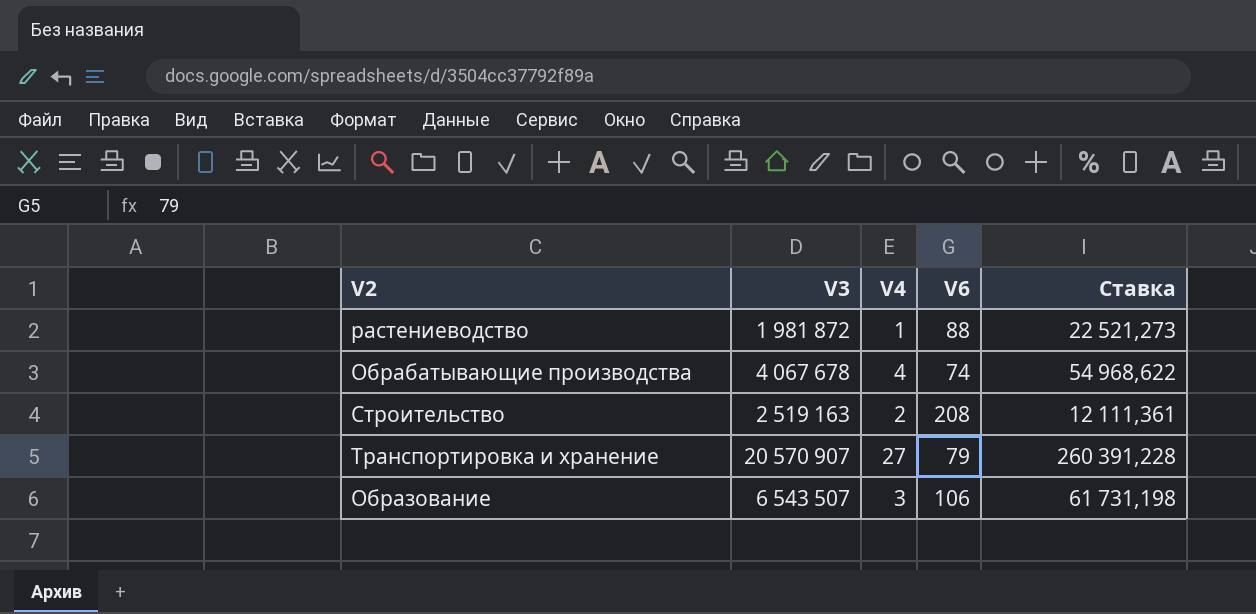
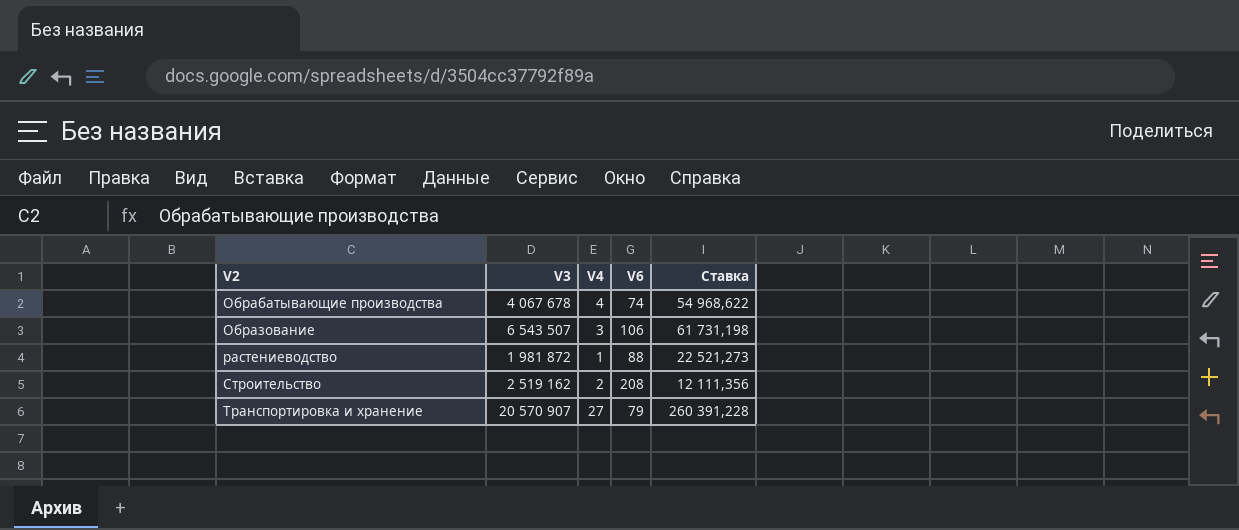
row order: none -> V2 ascending
Строительство | V3: 2 519 163 -> 2 519 162
Строительство | Ставка: 12 111,361 -> 12 111,356

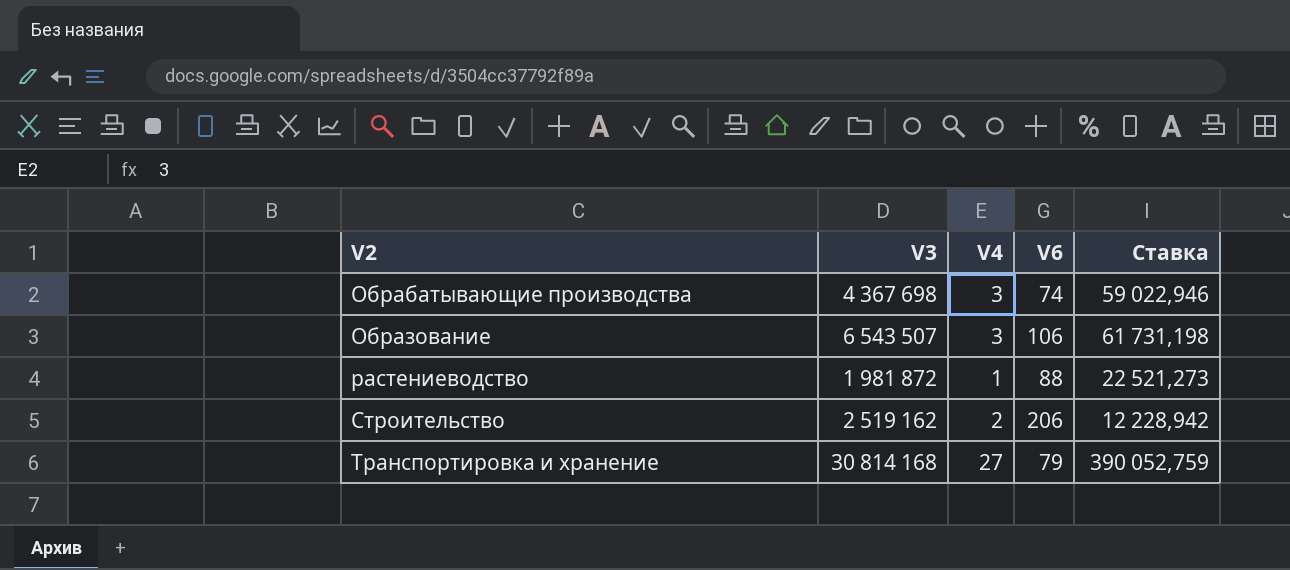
Обрабатывающие производства | V3: 4 067 678 -> 4 367 698
Обрабатывающие производства | V4: 4 -> 3
Обрабатывающие производства | Ставка: 54 968,622 -> 59 022,946
Строительство | V6: 208 -> 206
Строительство | Ставка: 12 111,356 -> 12 228,942
Транспортировка и хранение | V3: 20 570 907 -> 30 814 168
Транспортировка и хранение | Ставка: 260 391,228 -> 390 052,759

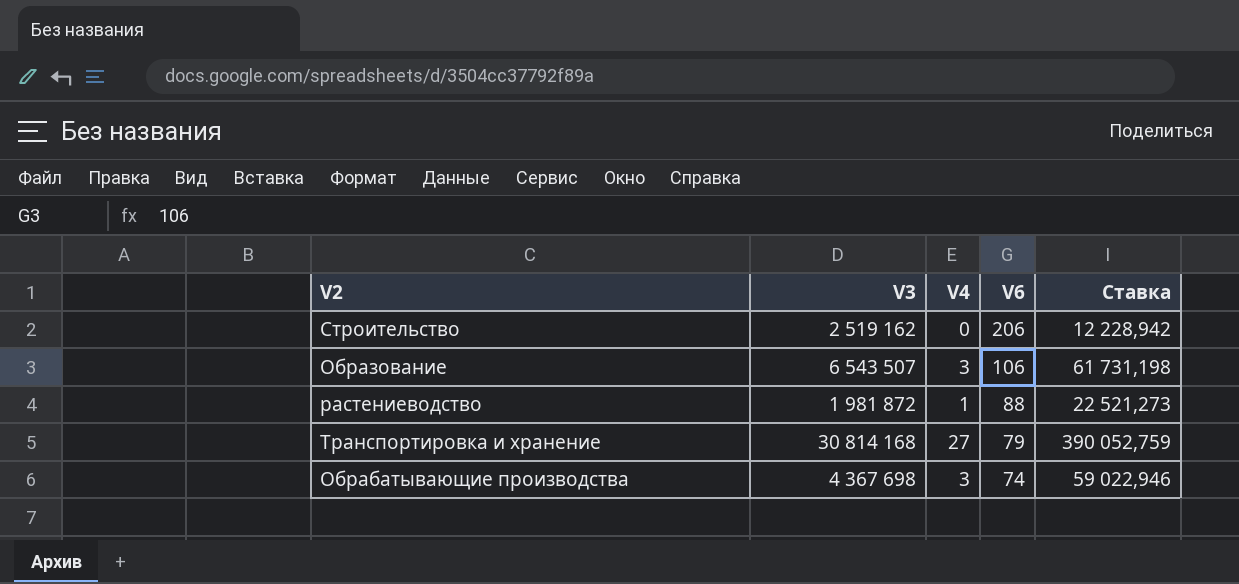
row order: V2 ascending -> V6 descending
Строительство | V4: 2 -> 0

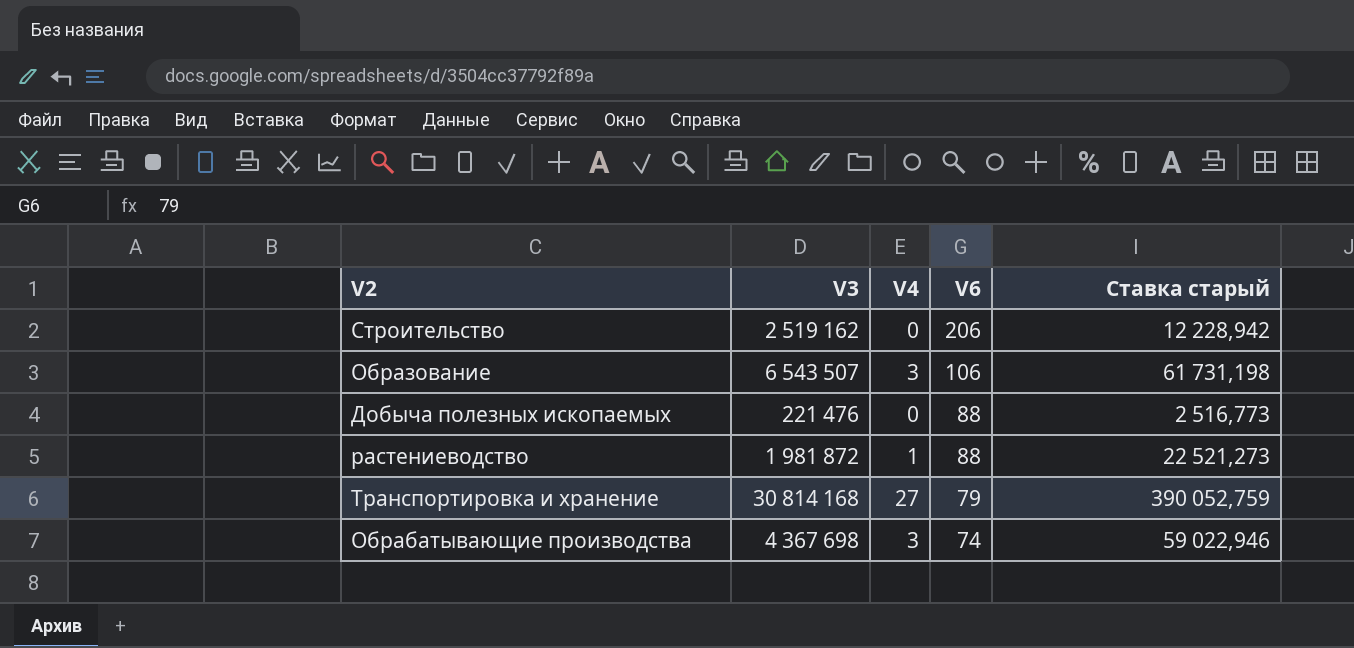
column name: Ставка -> Ставка старый
row Добыча полезных ископаемых: none -> 221 476 | 0 | 88 | 2 516,773

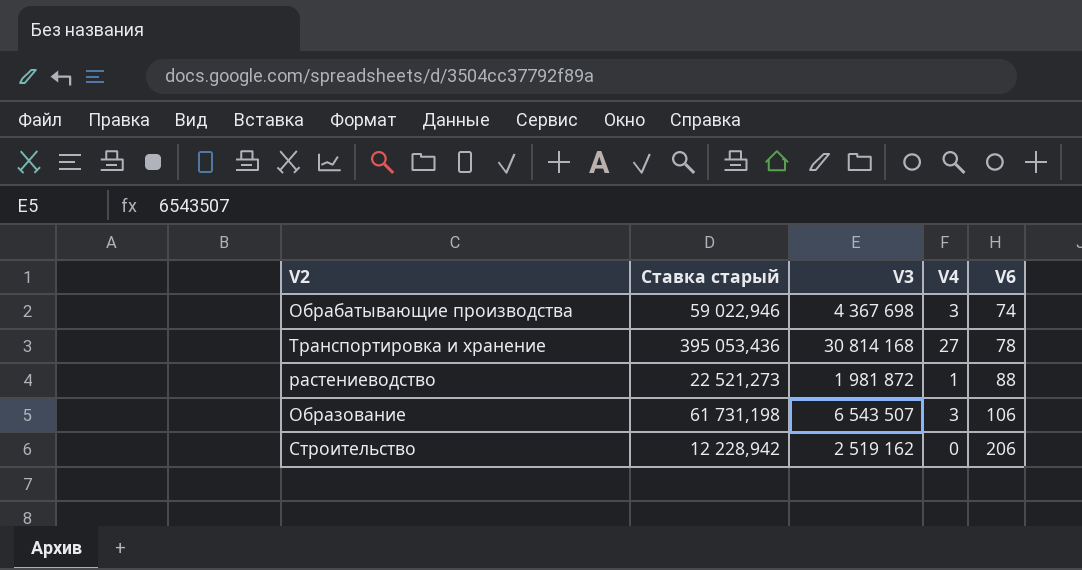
row order: V6 descending -> V6 ascending
column Ставка старый | position: 5 -> 2
row Добыча полезных ископаемых: 221 476 | 0 | 88 | 2 516,773 -> none
Транспортировка и хранение | Ставка старый: 390 052,759 -> 395 053,436
Транспортировка и хранение | V6: 79 -> 78

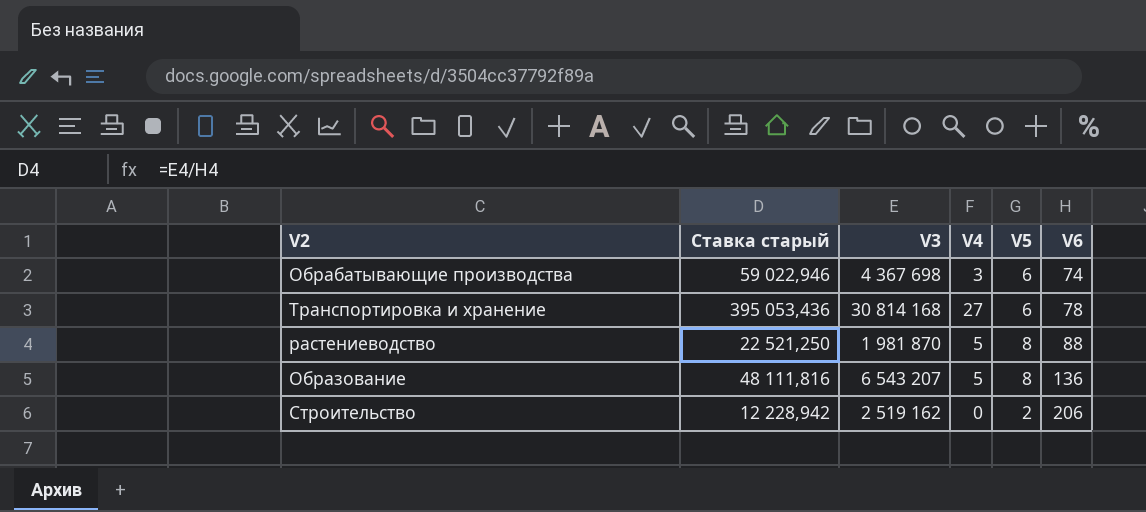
column V5 | position: none -> 5
растениеводство | Ставка старый: 22 521,273 -> 22 521,250
растениеводство | V3: 1 981 872 -> 1 981 870
растениеводство | V4: 1 -> 5
Образование | Ставка старый: 61 731,198 -> 48 111,816
Образование | V3: 6 543 507 -> 6 543 207
Образование | V4: 3 -> 5
Образование | V6: 106 -> 136

